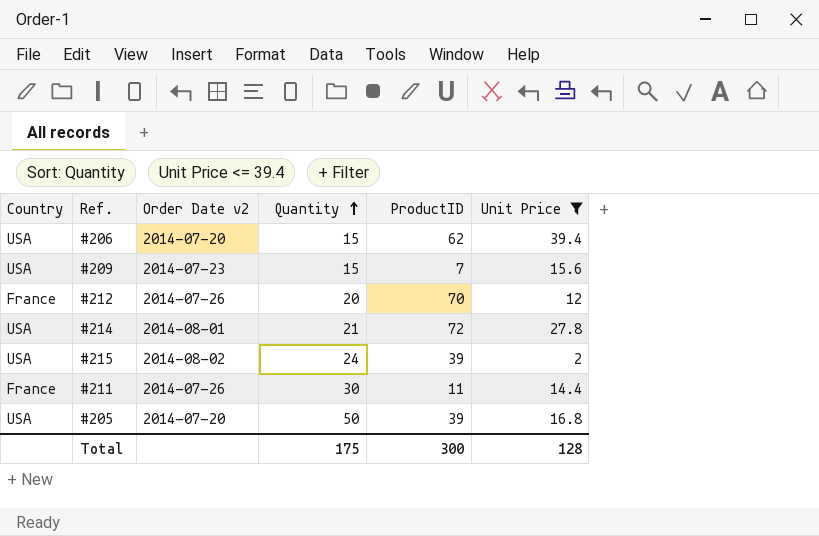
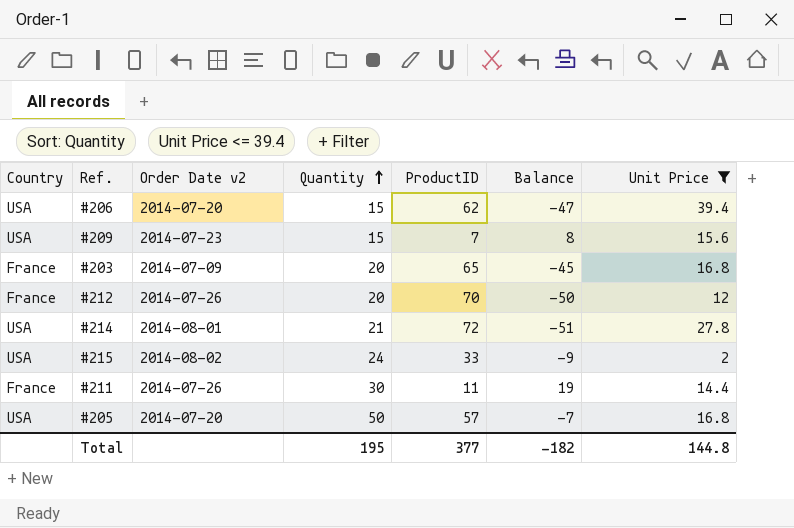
column Balance | formula: none -> [Quantity] - [ProductID]
row #203: none -> France | 2014-07-09 | 20 | 65 | -45 | 16.8
#215 | ProductID: 39 -> 33
#205 | ProductID: 39 -> 57
Total | Quantity: 175 -> 195
Total | ProductID: 300 -> 377
Total | Unit Price: 128 -> 144.8

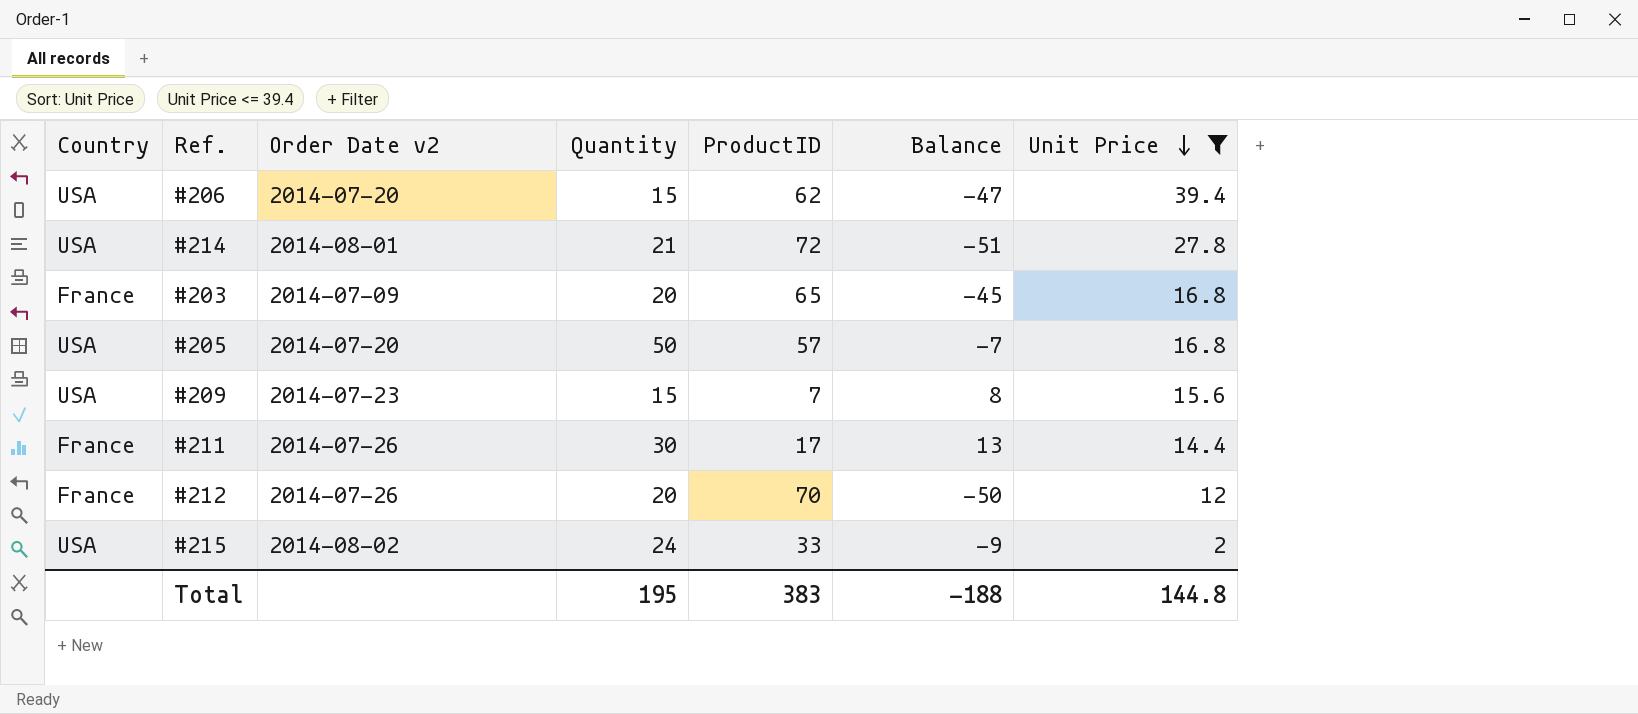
row order: Quantity ascending -> Unit Price descending
#211 | ProductID: 11 -> 17
#211 | Balance: 19 -> 13
Total | ProductID: 377 -> 383
Total | Balance: -182 -> -188

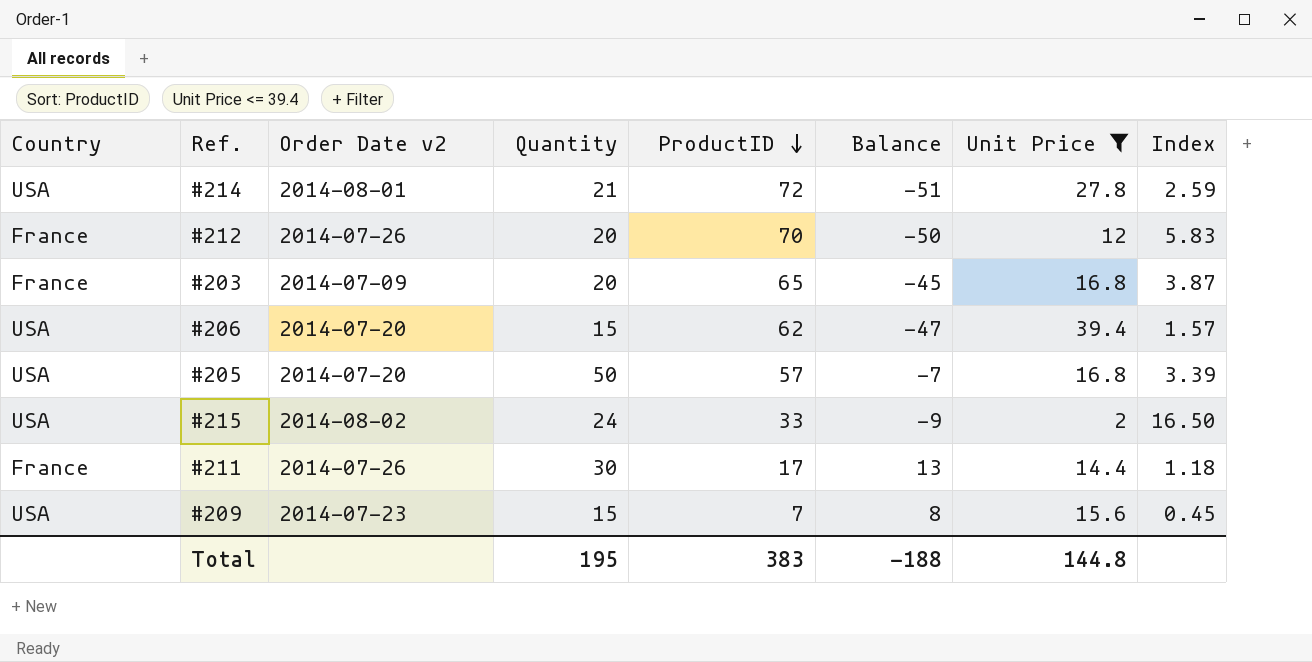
row order: Unit Price descending -> ProductID descending
column Index | formula: none -> [ProductID] / [Unit Price]

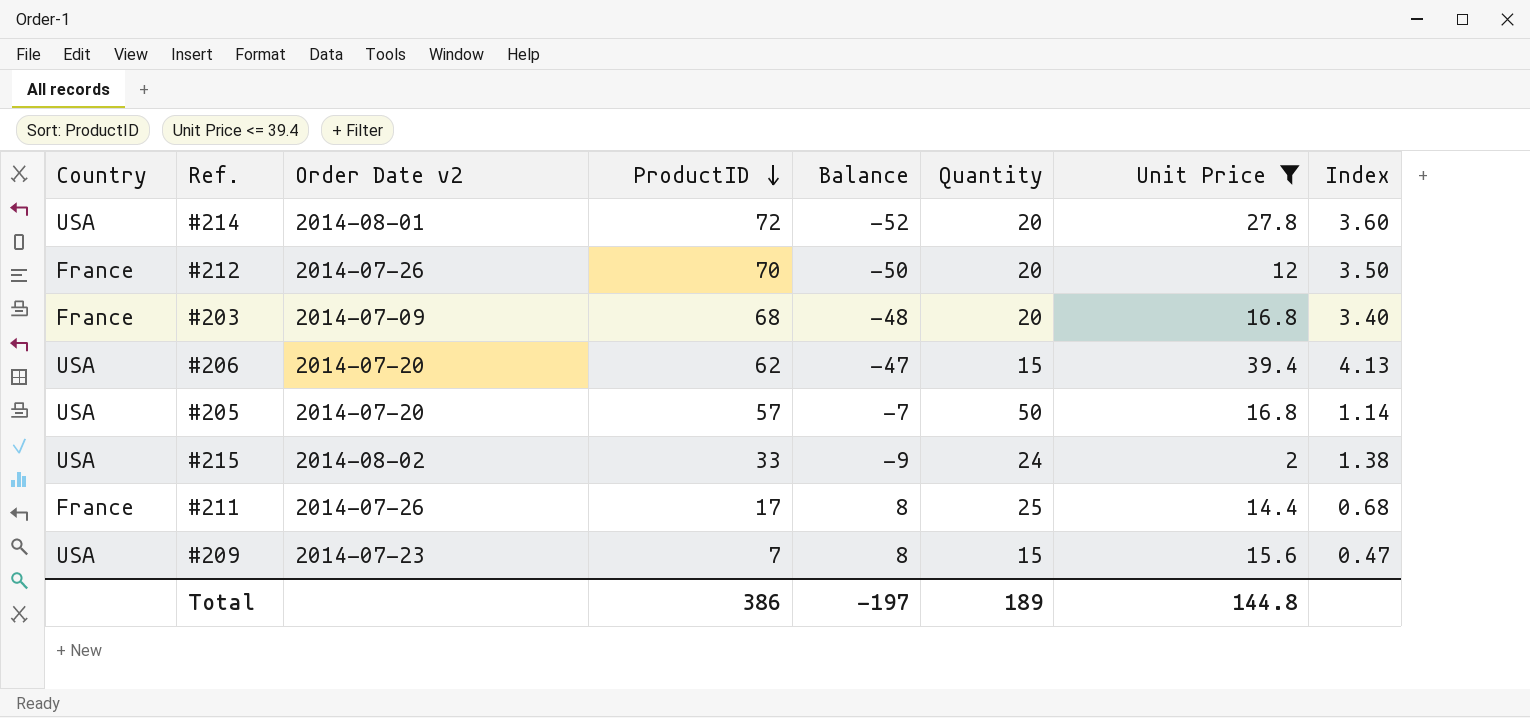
column Quantity | position: 4 -> 6
column Index | formula: [ProductID] / [Unit Price] -> [ProductID] / [Quantity]
#214 | Balance: -51 -> -52
#214 | Quantity: 21 -> 20
#203 | ProductID: 65 -> 68
#203 | Balance: -45 -> -48
#211 | Balance: 13 -> 8
#211 | Quantity: 30 -> 25
Total | ProductID: 383 -> 386
Total | Balance: -188 -> -197
Total | Quantity: 195 -> 189

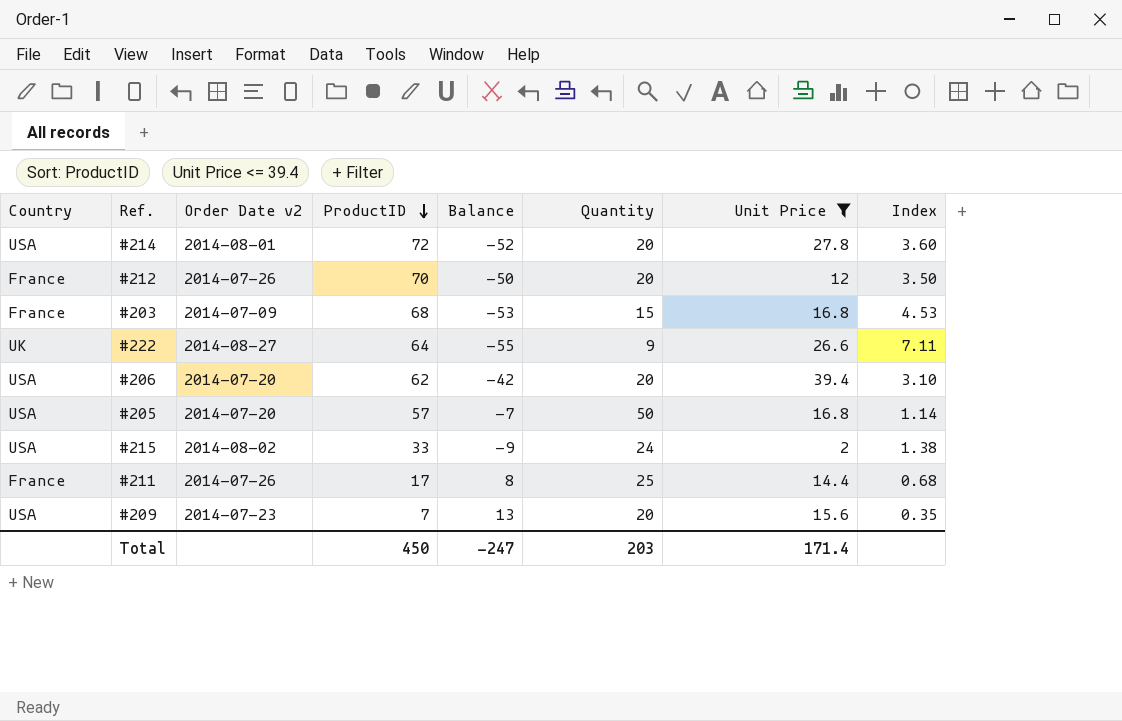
#203 | Balance: -48 -> -53
#203 | Quantity: 20 -> 15
#203 | Index: 3.40 -> 4.53
row #222: none -> UK | 2014-08-27 | 64 | -55 | 9 | 26.6 | 7.11
#206 | Balance: -47 -> -42
#206 | Quantity: 15 -> 20
#206 | Index: 4.13 -> 3.10
#209 | Balance: 8 -> 13
#209 | Quantity: 15 -> 20
#209 | Index: 0.47 -> 0.35
Total | ProductID: 386 -> 450
Total | Balance: -197 -> -247
Total | Quantity: 189 -> 203
Total | Unit Price: 144.8 -> 171.4

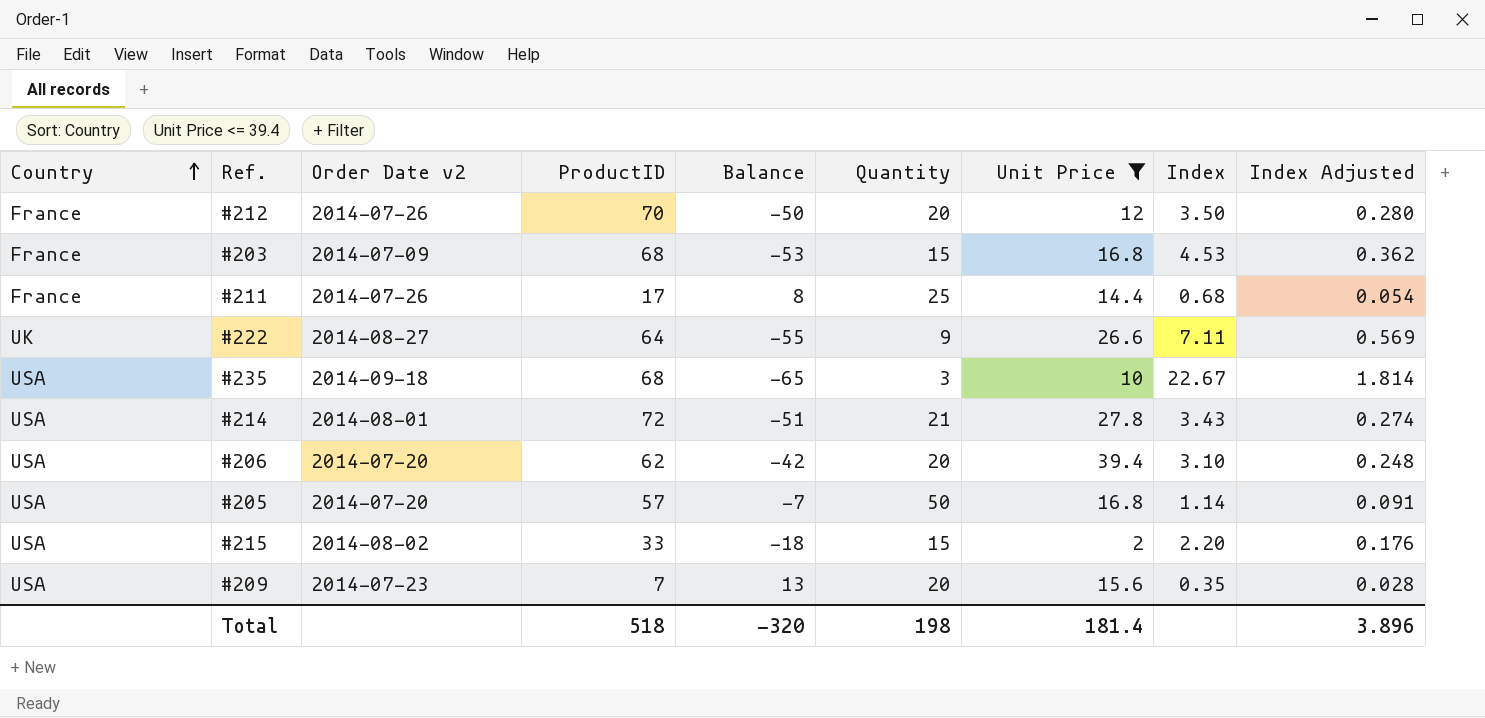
row order: ProductID descending -> Country ascending
column Index Adjusted | formula: none -> [Index] * 0.08
row #235: none -> USA | 2014-09-18 | 68 | -65 | 3 | 10 | 22.67 | 1.814
#214 | Balance: -52 -> -51
#214 | Quantity: 20 -> 21
#214 | Index: 3.60 -> 3.43
#215 | Balance: -9 -> -18
#215 | Quantity: 24 -> 15
#215 | Index: 1.38 -> 2.20
Total | ProductID: 450 -> 518
Total | Balance: -247 -> -320
Total | Quantity: 203 -> 198
Total | Unit Price: 171.4 -> 181.4

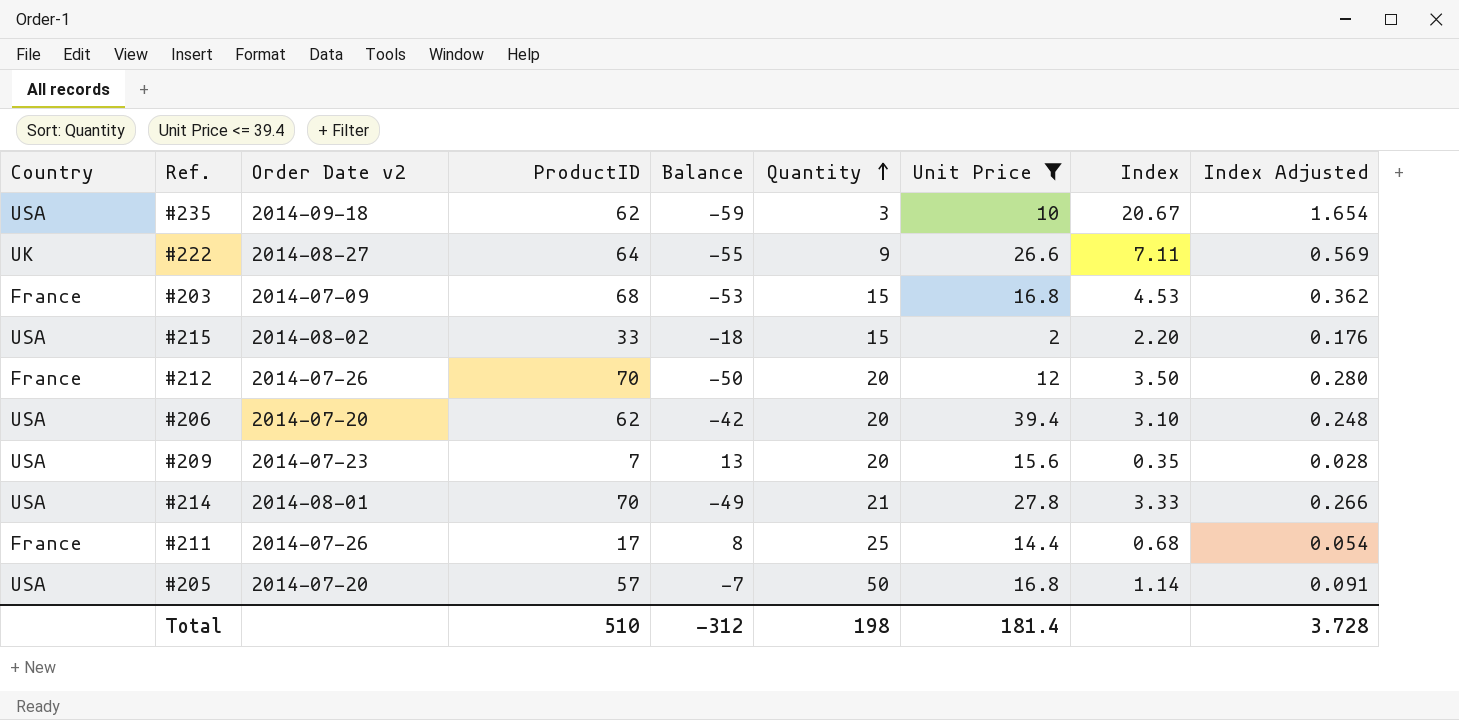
row order: Country ascending -> Quantity ascending
#235 | ProductID: 68 -> 62
#235 | Balance: -65 -> -59
#235 | Index: 22.67 -> 20.67
#235 | Index Adjusted: 1.814 -> 1.654
#214 | ProductID: 72 -> 70
#214 | Balance: -51 -> -49
#214 | Index: 3.43 -> 3.33
#214 | Index Adjusted: 0.274 -> 0.266
Total | ProductID: 518 -> 510
Total | Balance: -320 -> -312
Total | Index Adjusted: 3.896 -> 3.728

